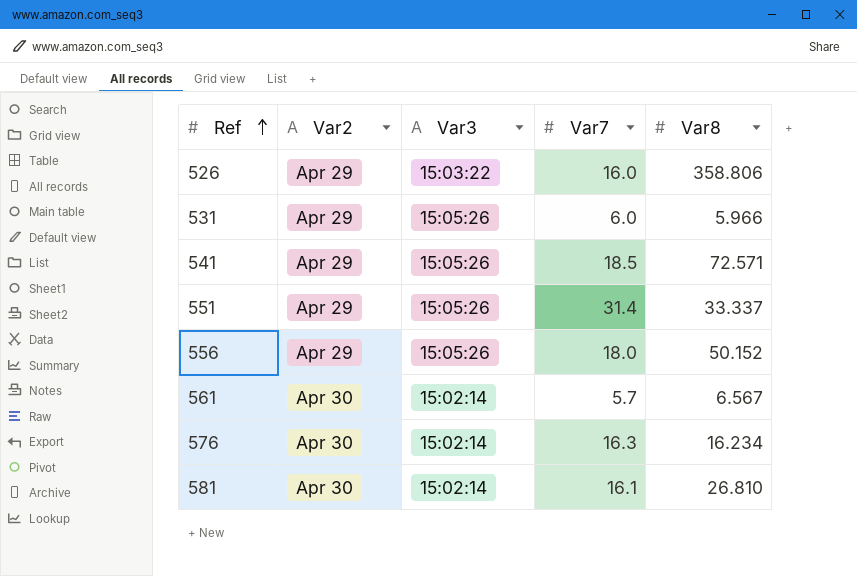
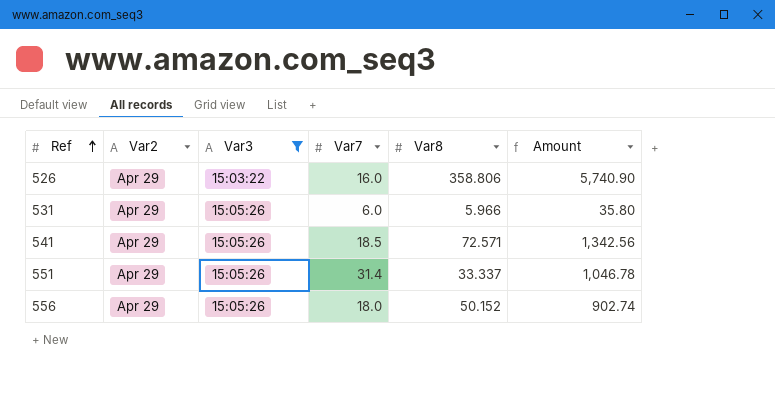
filter: none -> Var3 != 15:02:14
column Amount | formula: none -> [Var7] * [Var8]

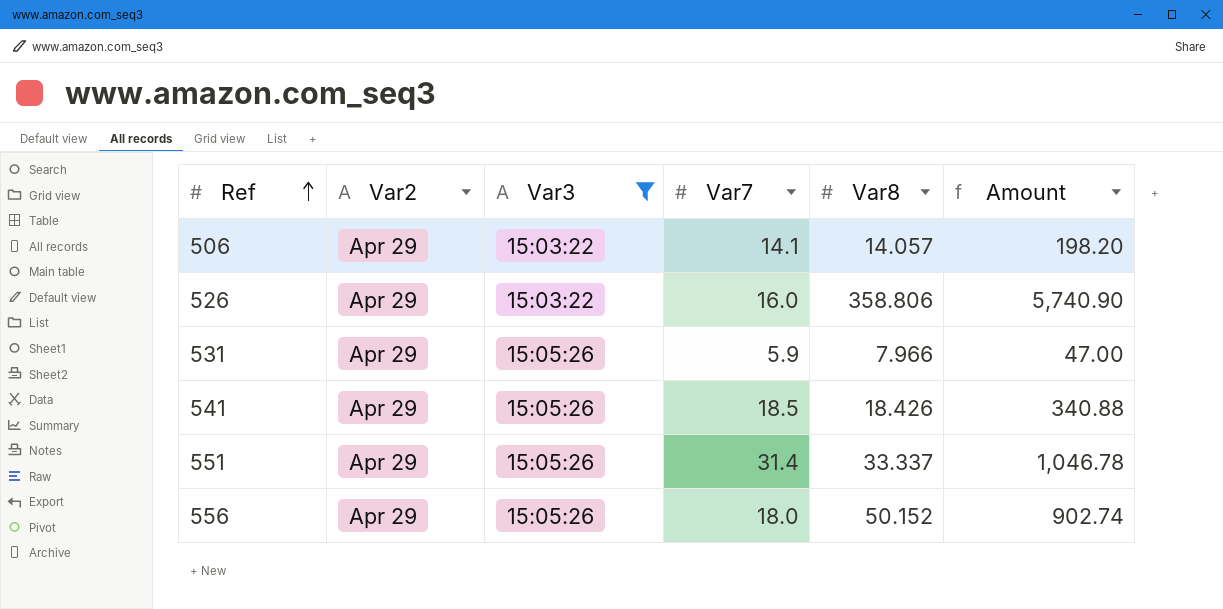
row 506: none -> Apr 29 | 15:03:22 | 14.1 | 14.057 | 198.20
531 | Var7: 6.0 -> 5.9
531 | Var8: 5.966 -> 7.966
531 | Amount: 35.80 -> 47.00
541 | Var8: 72.571 -> 18.426
541 | Amount: 1,342.56 -> 340.88

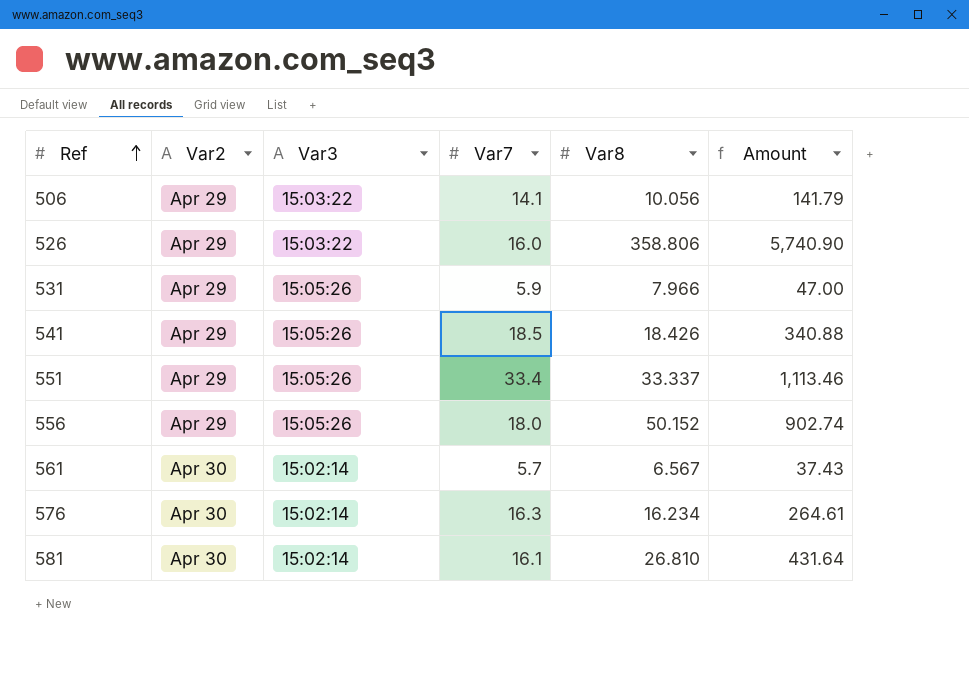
filter: Var3 != 15:02:14 -> none
506 | Var8: 14.057 -> 10.056
506 | Amount: 198.20 -> 141.79
551 | Var7: 31.4 -> 33.4
551 | Amount: 1,046.78 -> 1,113.46

